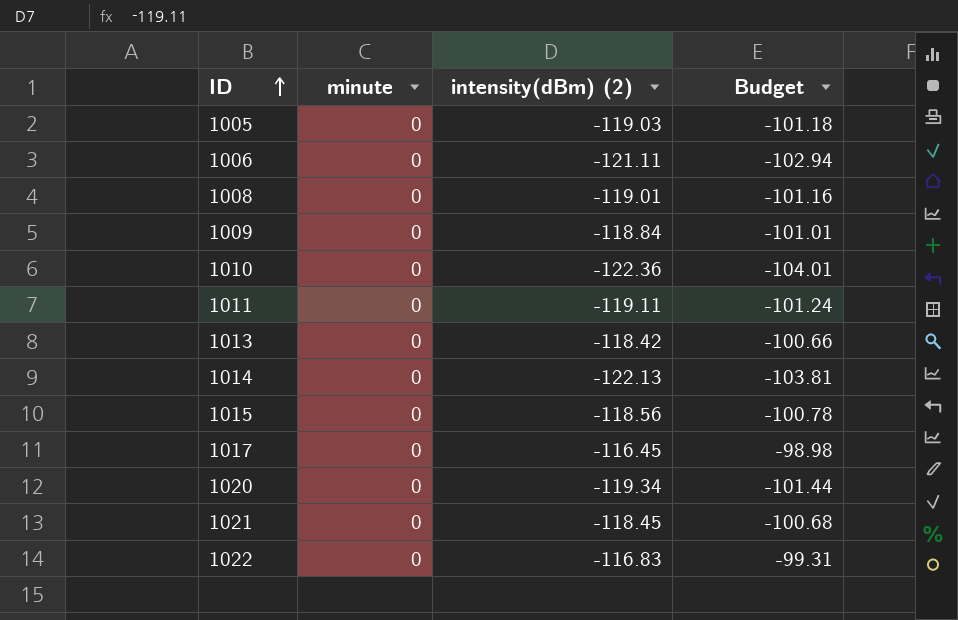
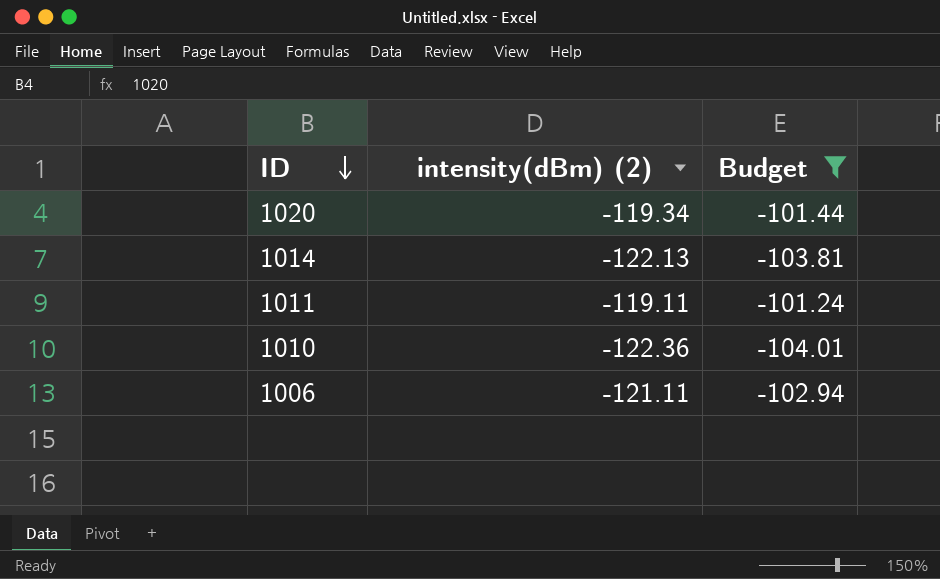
filter: none -> Budget <= -101.24
row order: ID ascending -> ID descending
column minute | position: 2 -> none

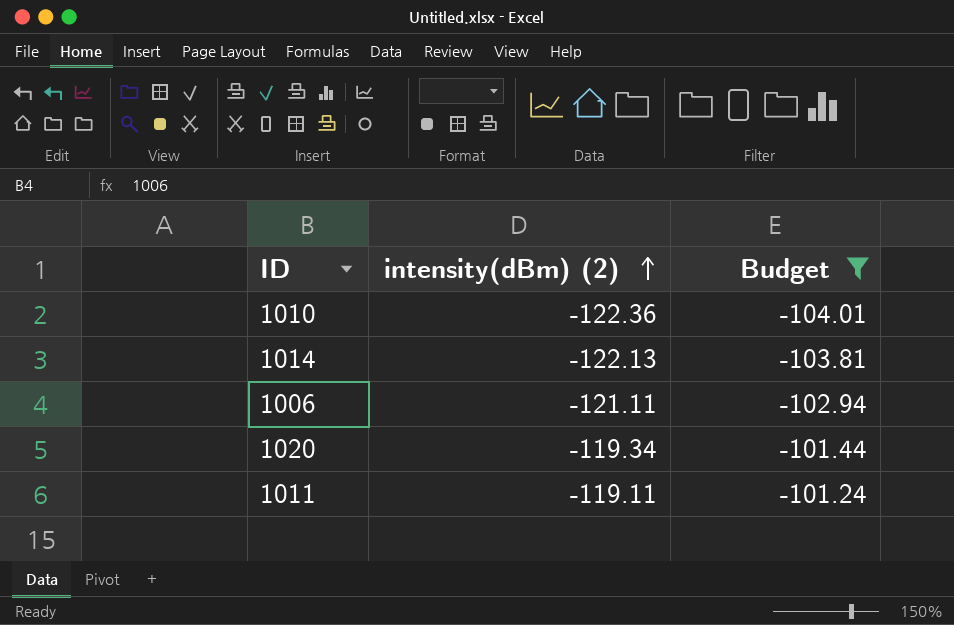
row order: ID descending -> intensity(dBm) (2) ascending

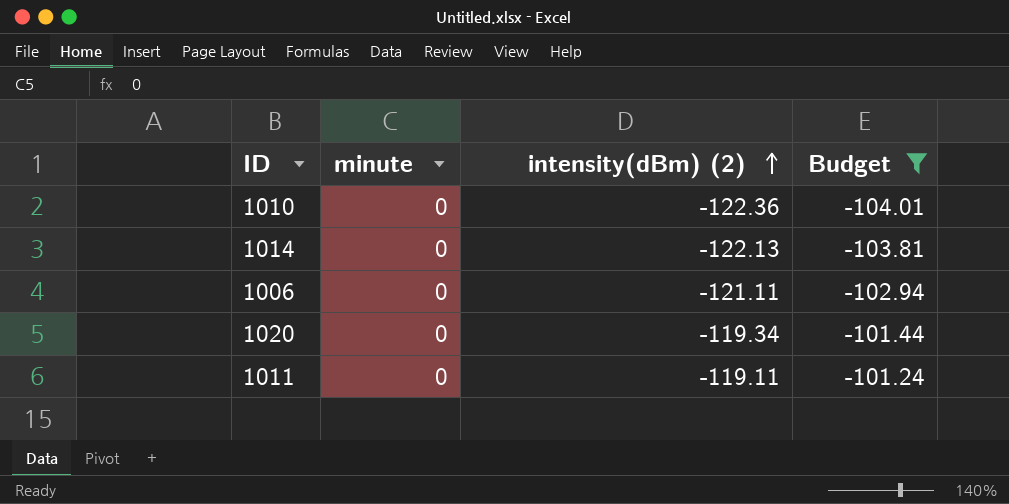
column minute | position: none -> 2

